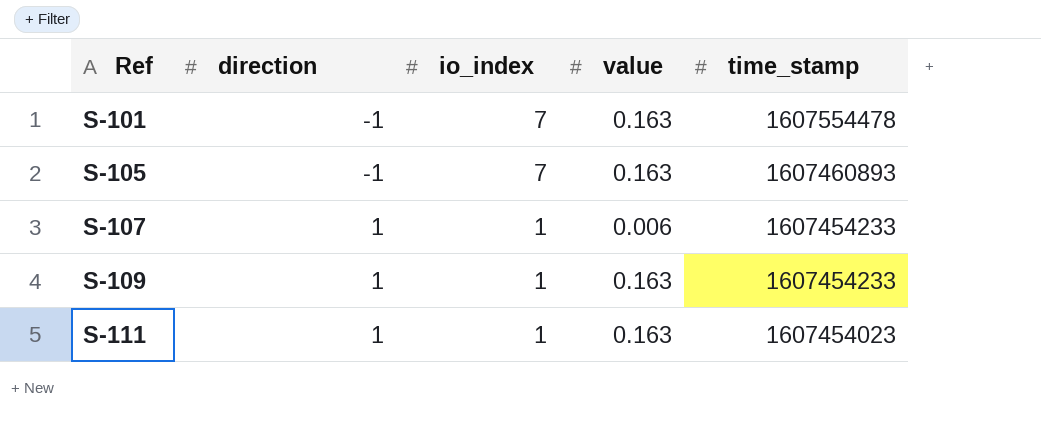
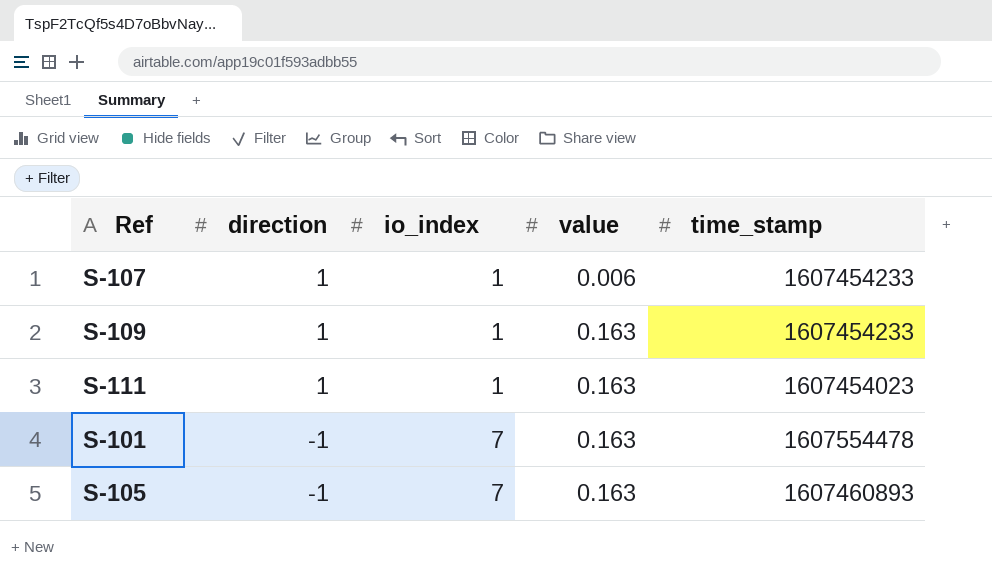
row order: Ref ascending -> direction descending

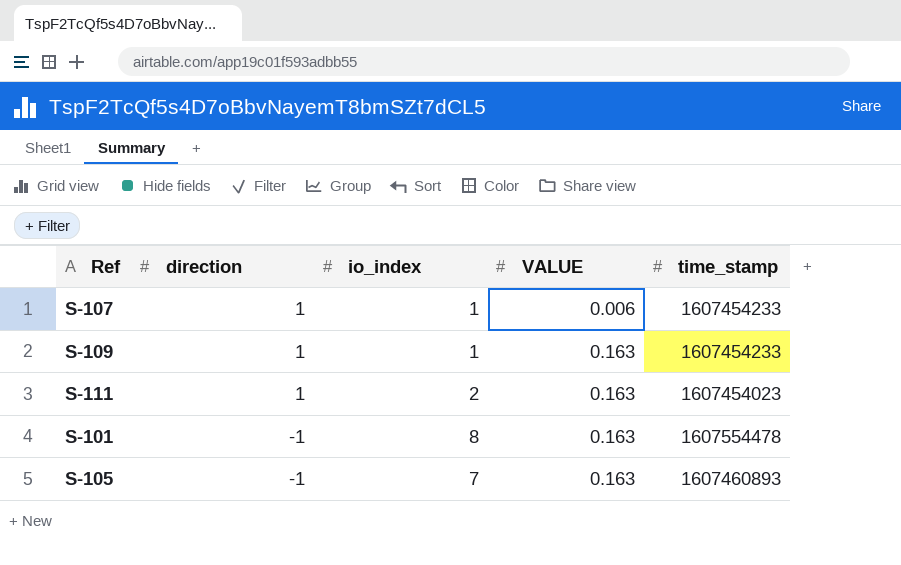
column name: value -> VALUE
S-111 | io_index: 1 -> 2
S-101 | io_index: 7 -> 8

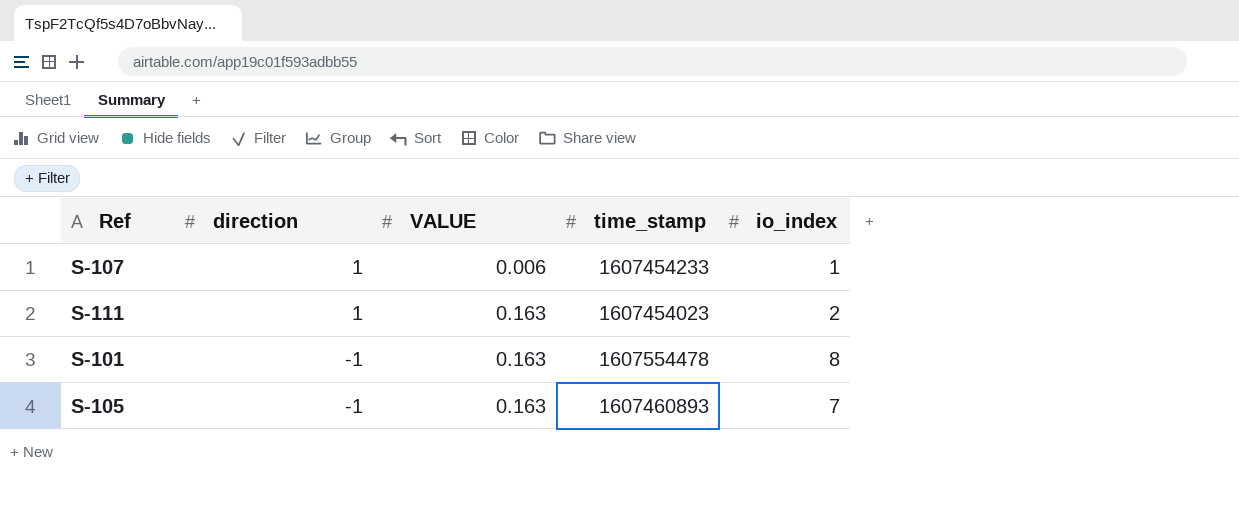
column io_index | position: 3 -> 5
row S-109: 1 | 1 | 0.163 | 1607454233 -> none

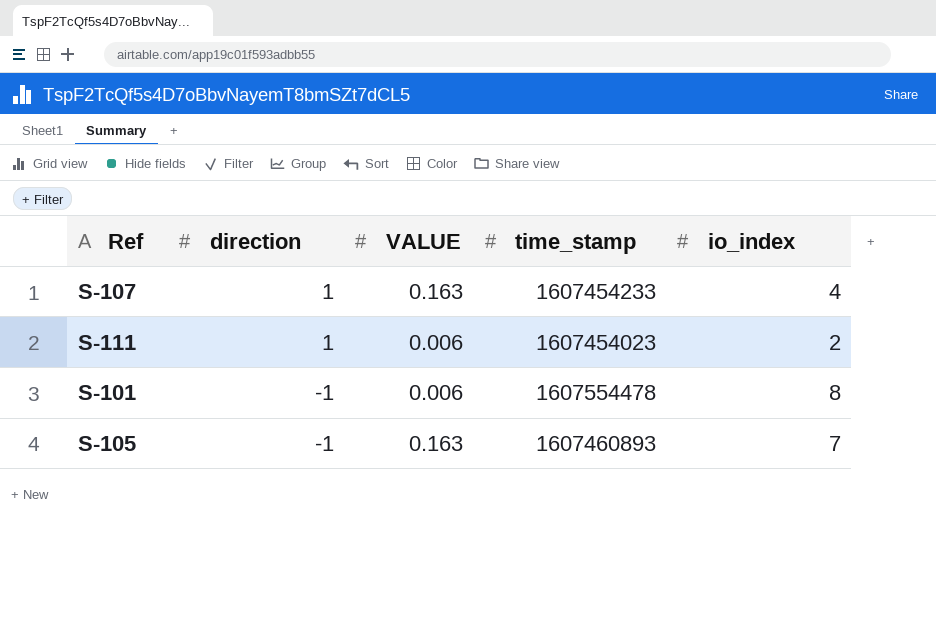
S-107 | VALUE: 0.006 -> 0.163
S-107 | io_index: 1 -> 4
S-111 | VALUE: 0.163 -> 0.006
S-101 | VALUE: 0.163 -> 0.006

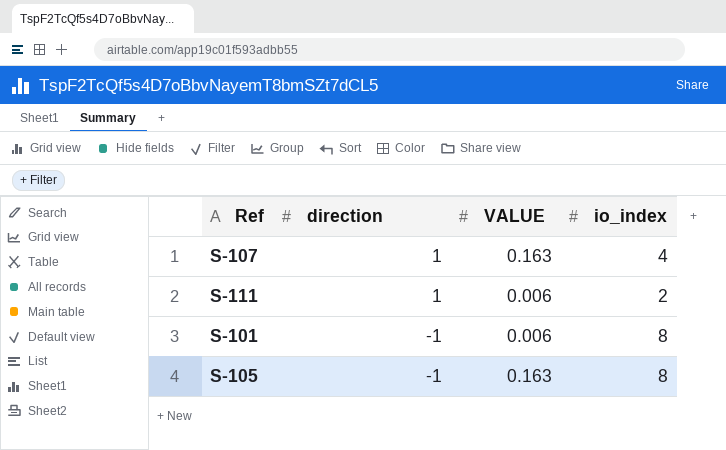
column time_stamp | position: 4 -> none
S-105 | io_index: 7 -> 8

